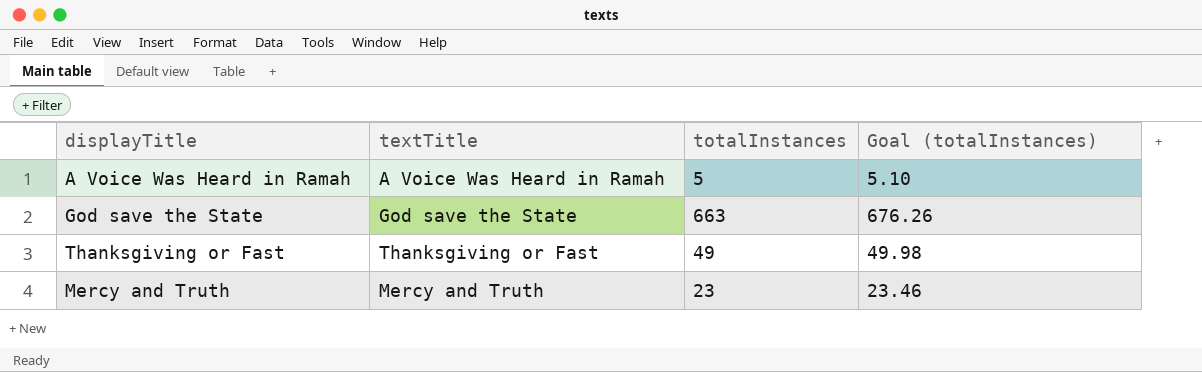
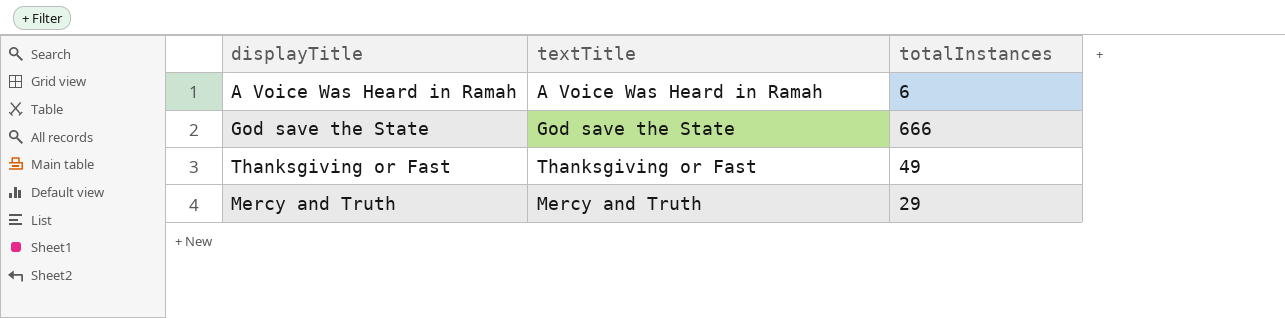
column Goal (totalInstances) | formula: [totalInstances] * 1.02 -> none
A Voice Was Heard in Ramah | totalInstances: 5 -> 6
God save the State | totalInstances: 663 -> 666
Mercy and Truth | totalInstances: 23 -> 29

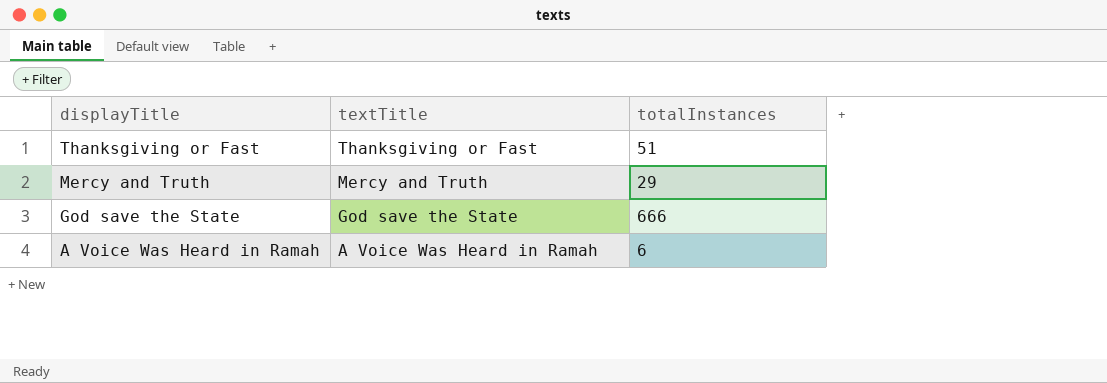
row order: none -> displayTitle descending
Thanksgiving or Fast | totalInstances: 49 -> 51

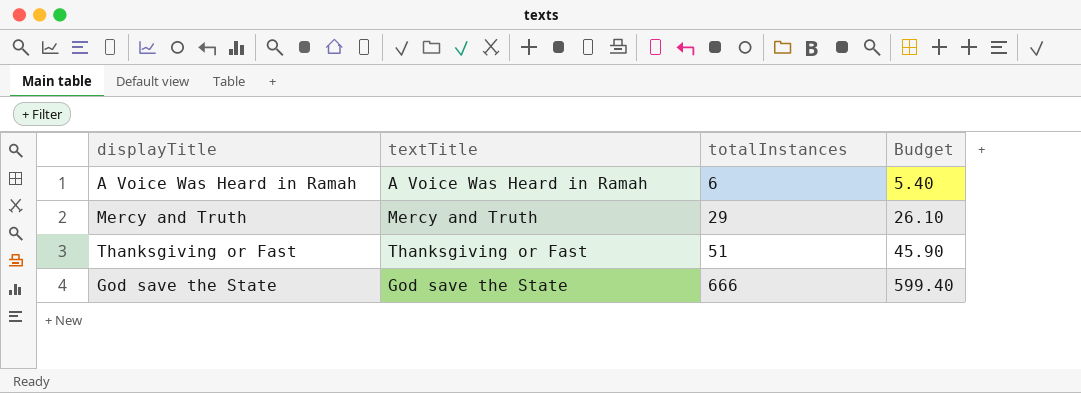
row order: displayTitle descending -> totalInstances ascending
column Budget | formula: none -> [totalInstances] * 0.9

